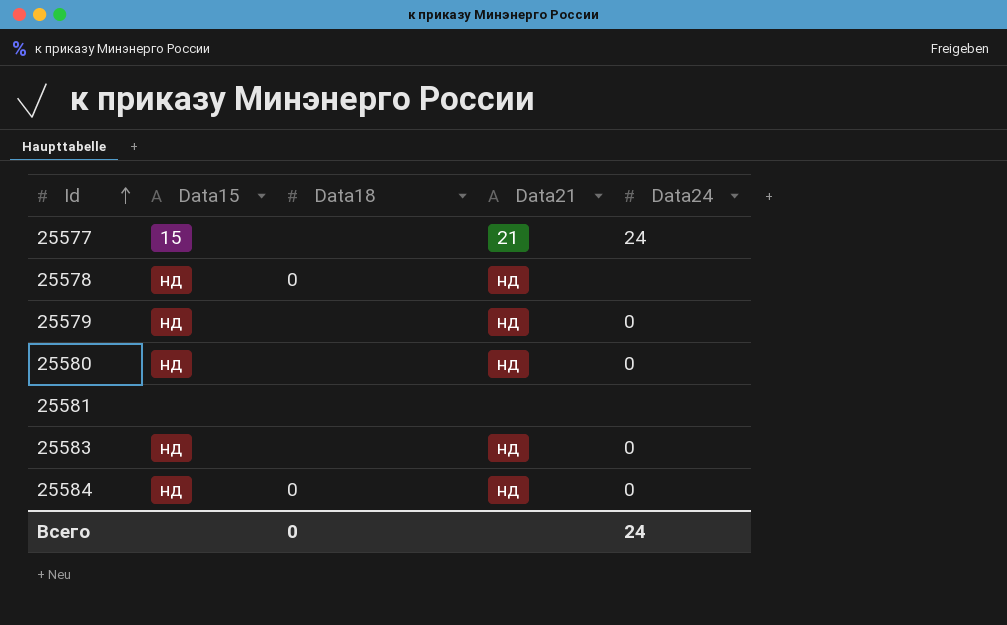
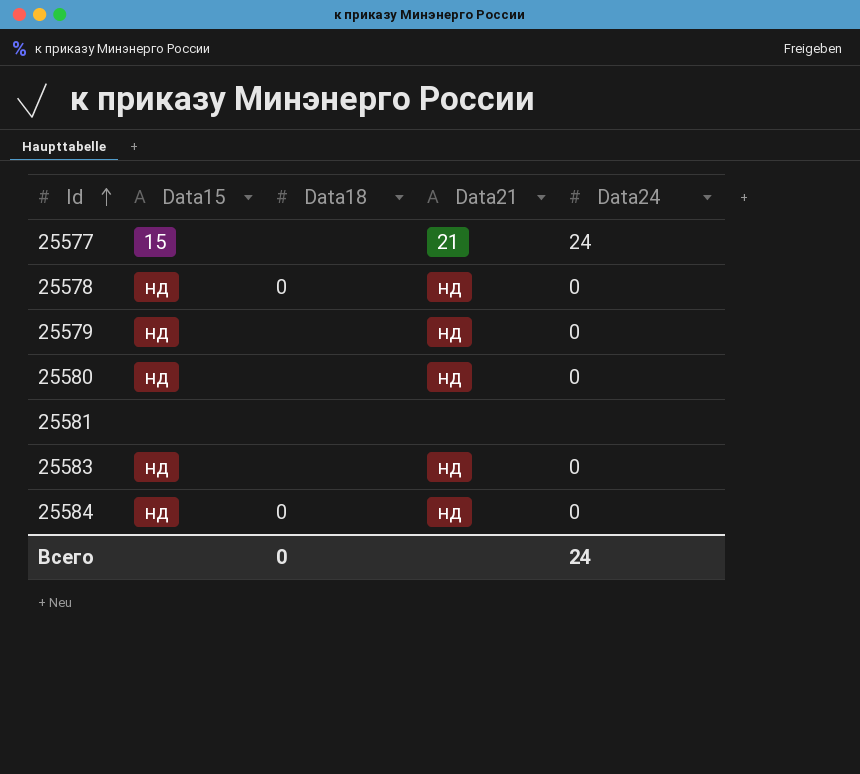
25578 | Data24: none -> 0

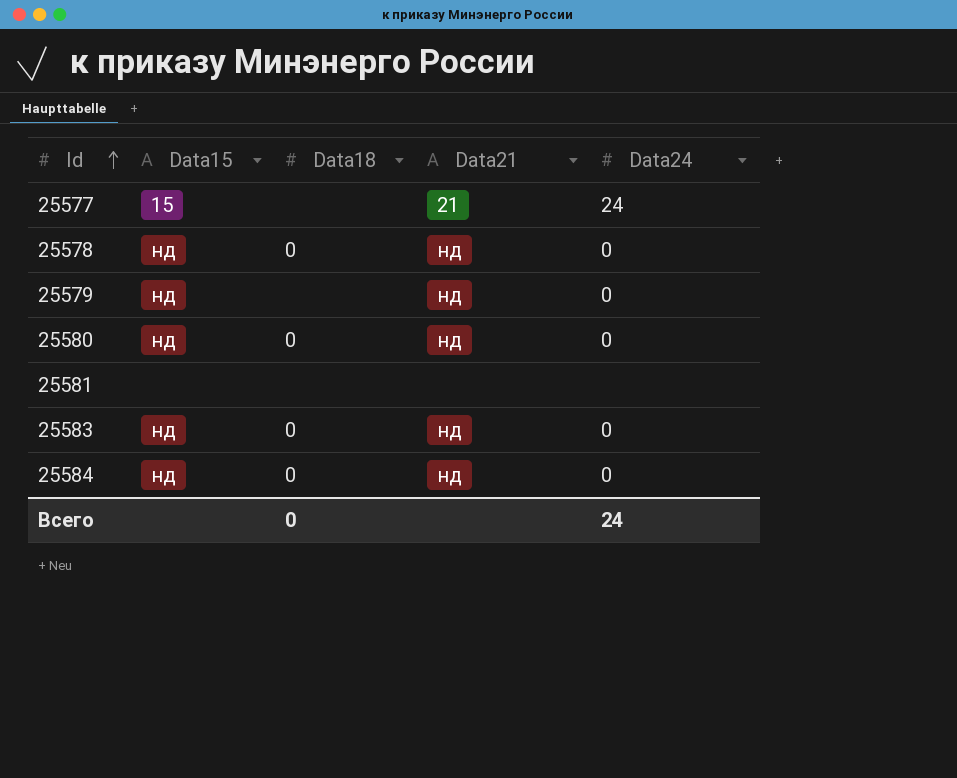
25580 | Data18: none -> 0
25583 | Data18: none -> 0

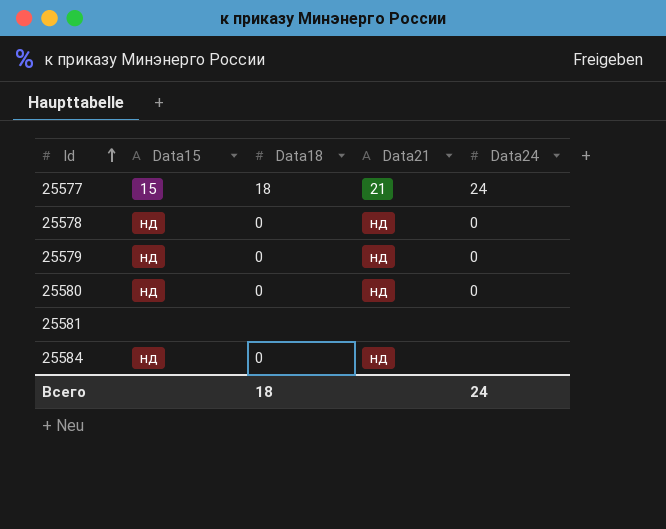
row 25583: нд | 0 | нд | 0 -> none
25577 | Data18: none -> 18
25579 | Data18: none -> 0
25584 | Data24: 0 -> none
Всего | Data18: 0 -> 18

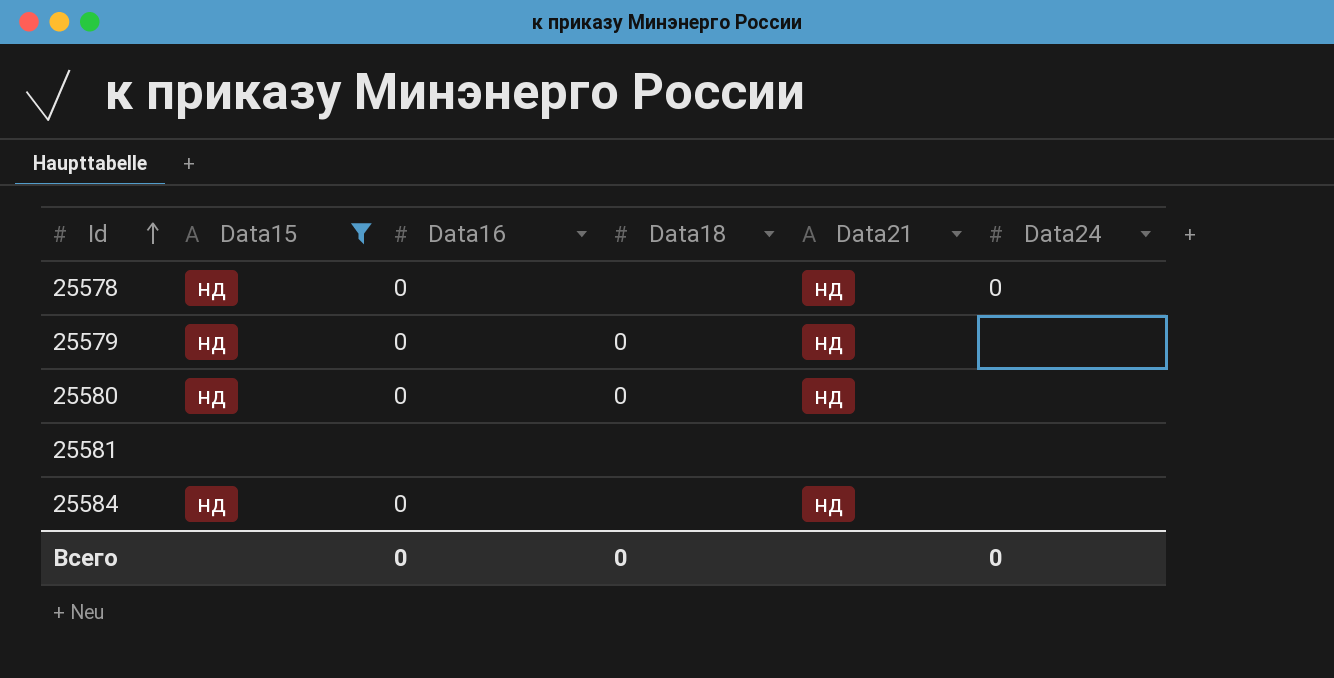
filter: none -> Data15 != 15
column Data16 | position: none -> 3
25578 | Data18: 0 -> none
25579 | Data24: 0 -> none
25580 | Data24: 0 -> none
25584 | Data18: 0 -> none
Всего | Data18: 18 -> 0
Всего | Data24: 24 -> 0

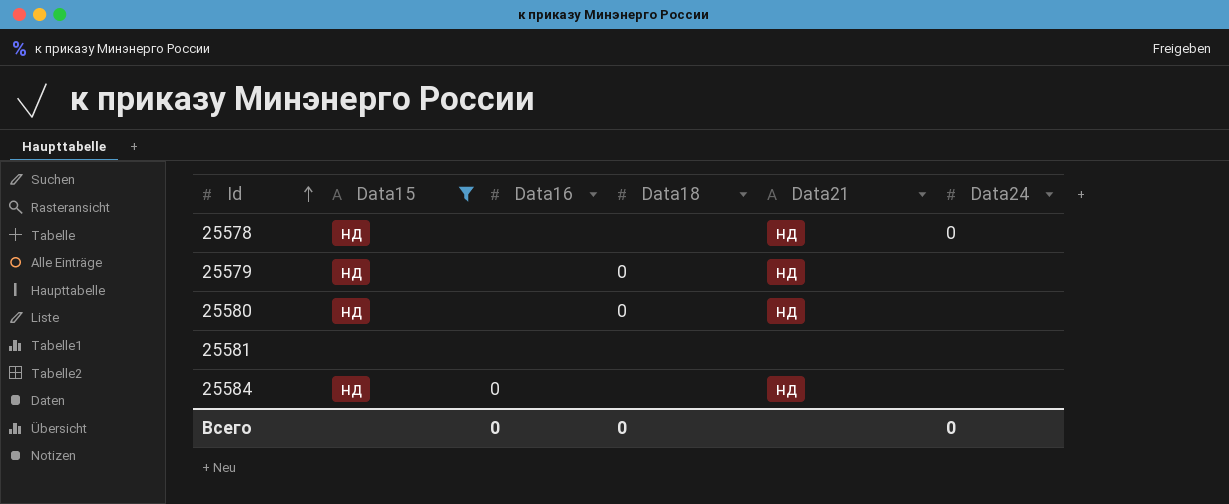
25578 | Data16: 0 -> none
25579 | Data16: 0 -> none
25580 | Data16: 0 -> none

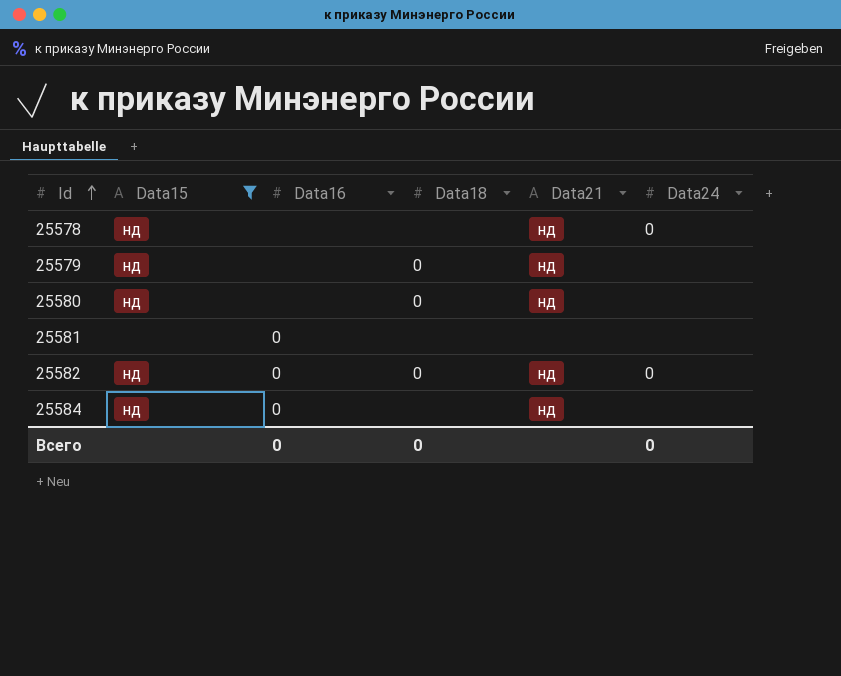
25581 | Data16: none -> 0
row 25582: none -> нд | 0 | 0 | нд | 0

